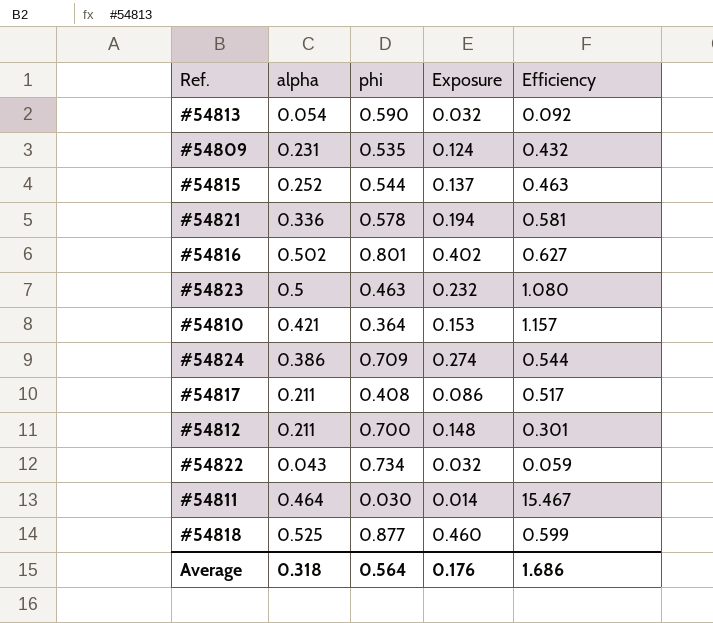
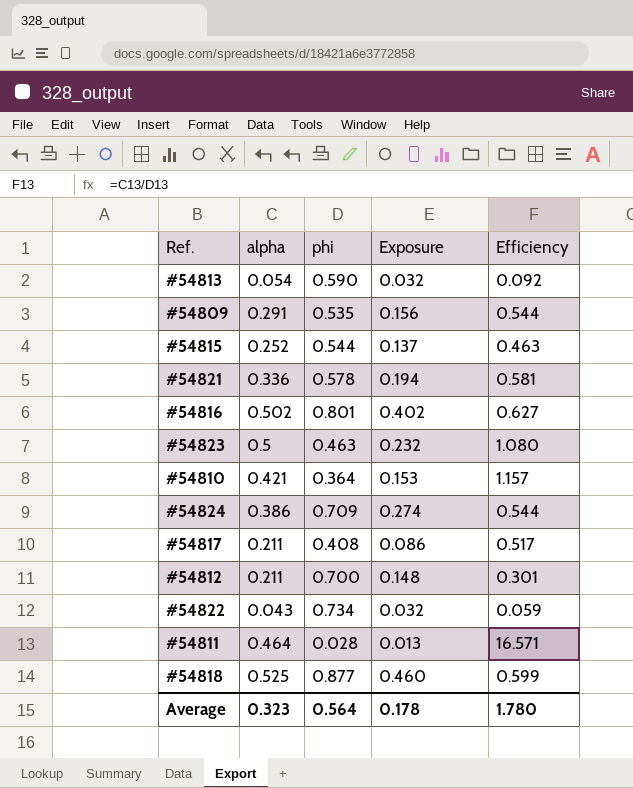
#54809 | alpha: 0.231 -> 0.291
#54809 | Exposure: 0.124 -> 0.156
#54809 | Efficiency: 0.432 -> 0.544
#54811 | phi: 0.030 -> 0.028
#54811 | Exposure: 0.014 -> 0.013
#54811 | Efficiency: 15.467 -> 16.571
Average | alpha: 0.318 -> 0.323
Average | Exposure: 0.176 -> 0.178
Average | Efficiency: 1.686 -> 1.780

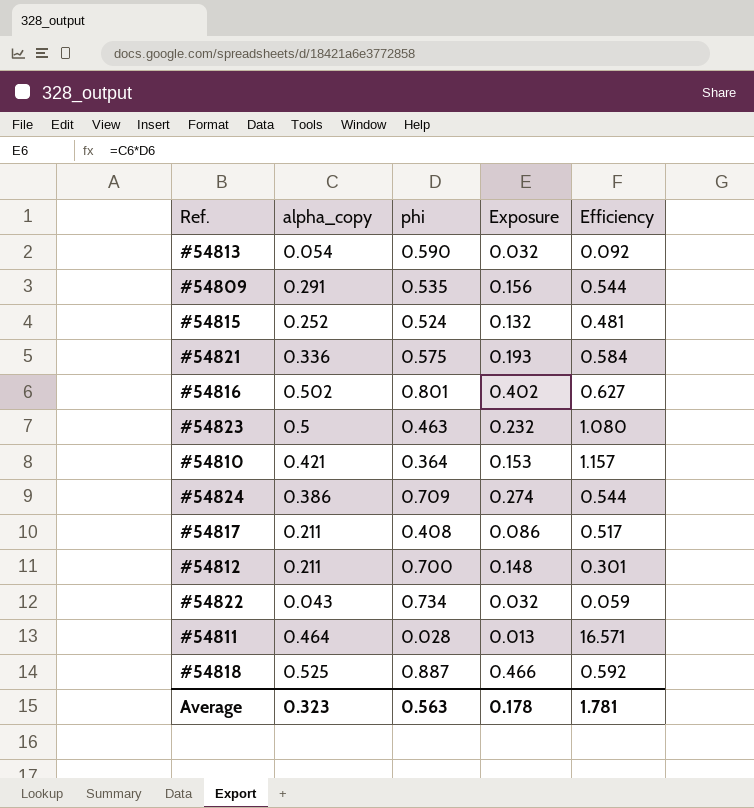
column name: alpha -> alpha_copy
#54815 | phi: 0.544 -> 0.524
#54815 | Exposure: 0.137 -> 0.132
#54815 | Efficiency: 0.463 -> 0.481
#54821 | phi: 0.578 -> 0.575
#54821 | Exposure: 0.194 -> 0.193
#54821 | Efficiency: 0.581 -> 0.584
#54818 | phi: 0.877 -> 0.887
#54818 | Exposure: 0.460 -> 0.466
#54818 | Efficiency: 0.599 -> 0.592
Average | phi: 0.564 -> 0.563
Average | Efficiency: 1.780 -> 1.781

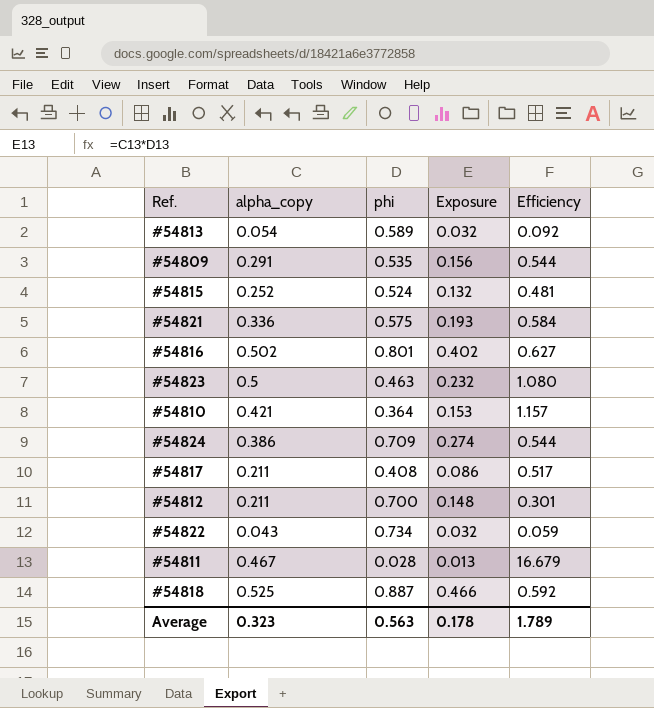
#54813 | phi: 0.590 -> 0.589
#54811 | alpha_copy: 0.464 -> 0.467
#54811 | Efficiency: 16.571 -> 16.679
Average | Efficiency: 1.781 -> 1.789

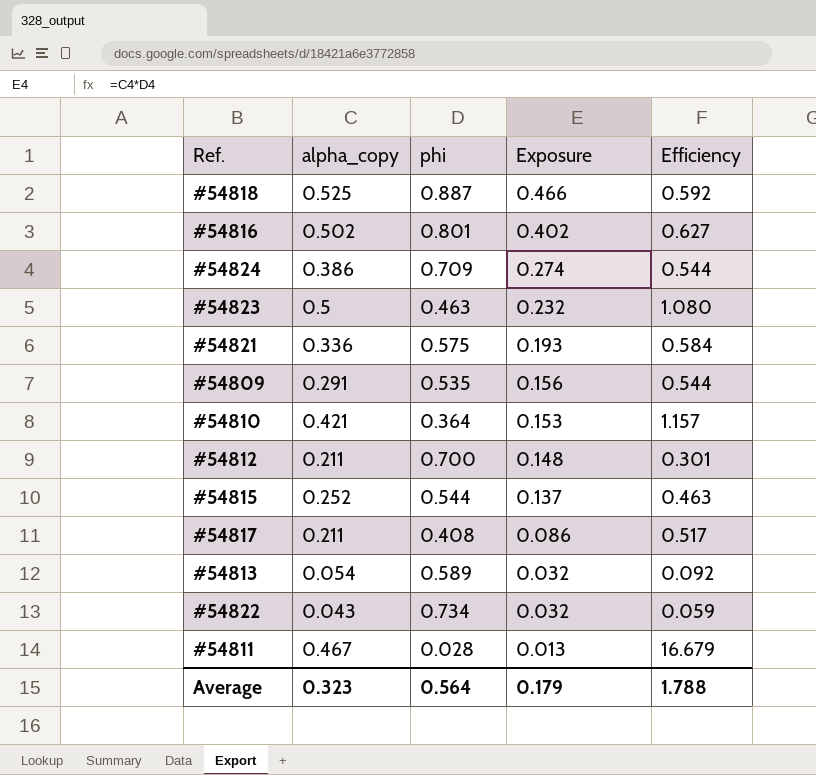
row order: none -> Exposure descending
#54815 | phi: 0.524 -> 0.544
#54815 | Exposure: 0.132 -> 0.137
#54815 | Efficiency: 0.481 -> 0.463
Average | phi: 0.563 -> 0.564
Average | Exposure: 0.178 -> 0.179
Average | Efficiency: 1.789 -> 1.788

